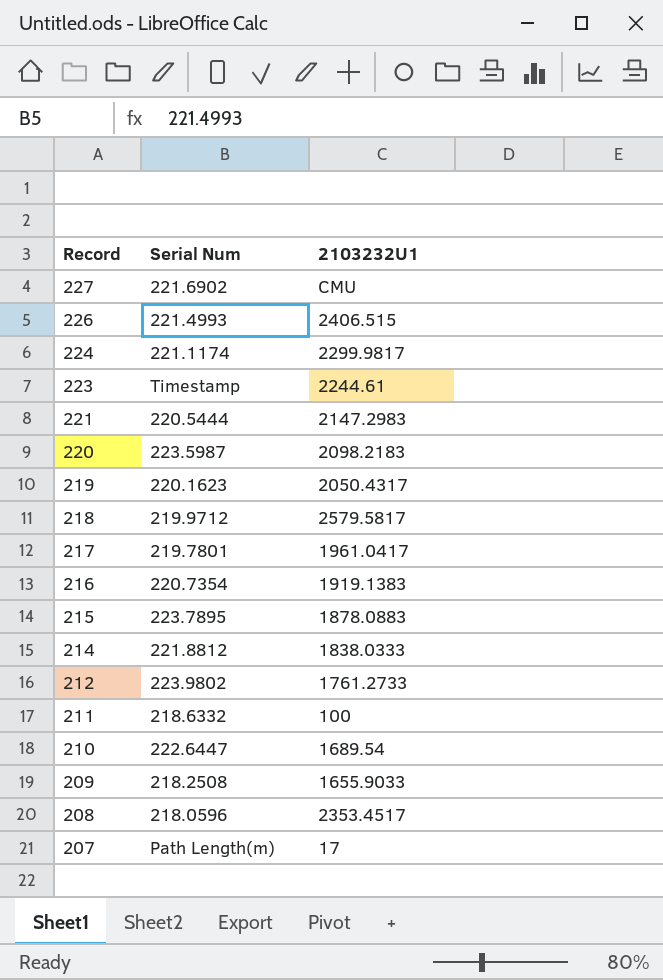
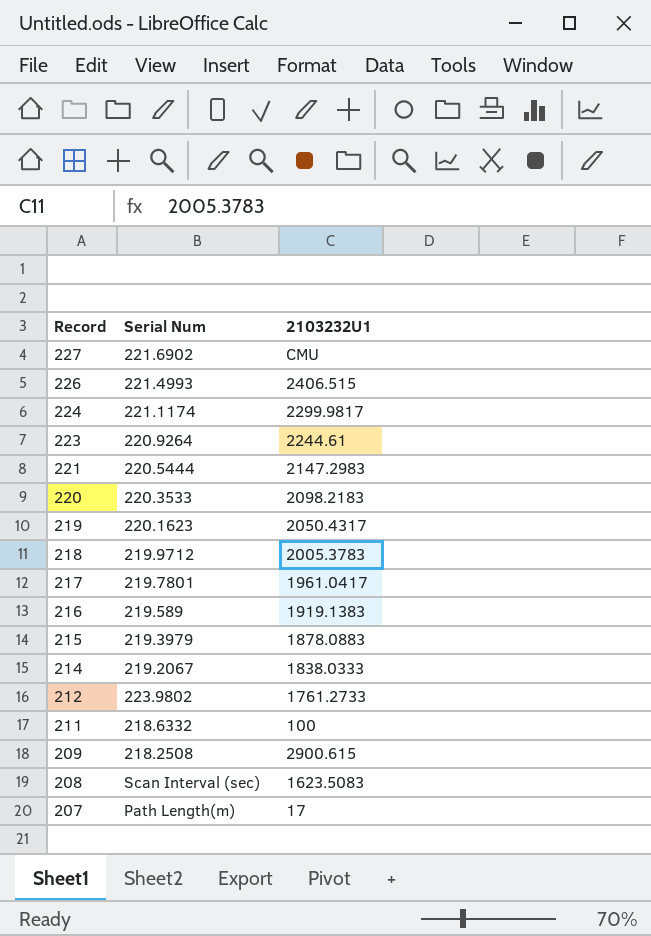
row 210: 222.6447 | 1689.54 -> none
223 | Serial Num: Timestamp -> 220.9264
220 | Serial Num: 223.5987 -> 220.3533
218 | 2103232U1: 2579.5817 -> 2005.3783
216 | Serial Num: 220.7354 -> 219.589
215 | Serial Num: 223.7895 -> 219.3979
214 | Serial Num: 221.8812 -> 219.2067
209 | 2103232U1: 1655.9033 -> 2900.615
208 | Serial Num: 218.0596 -> Scan Interval (sec)
208 | 2103232U1: 2353.4517 -> 1623.5083

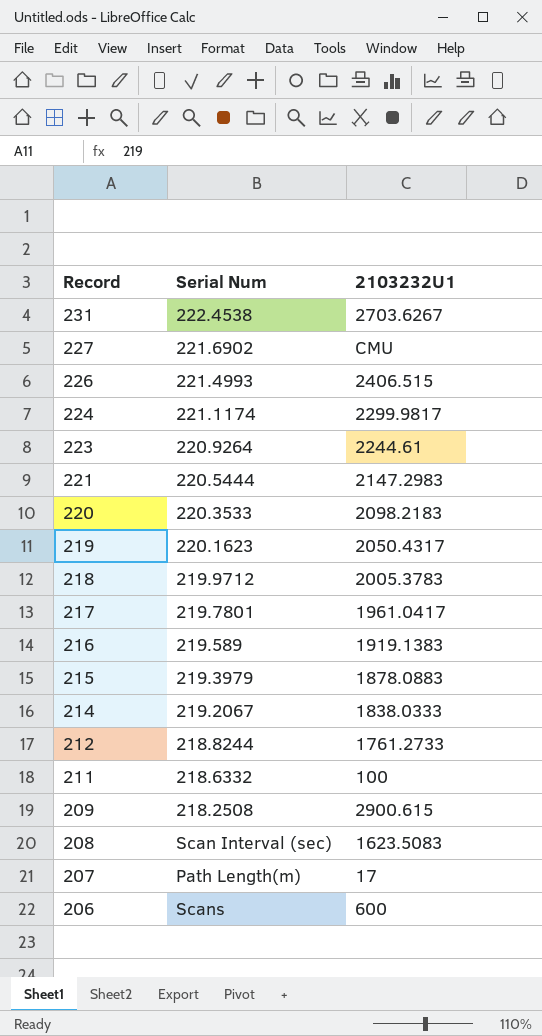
row 231: none -> 222.4538 | 2703.6267
212 | Serial Num: 223.9802 -> 218.8244
row 206: none -> Scans | 600

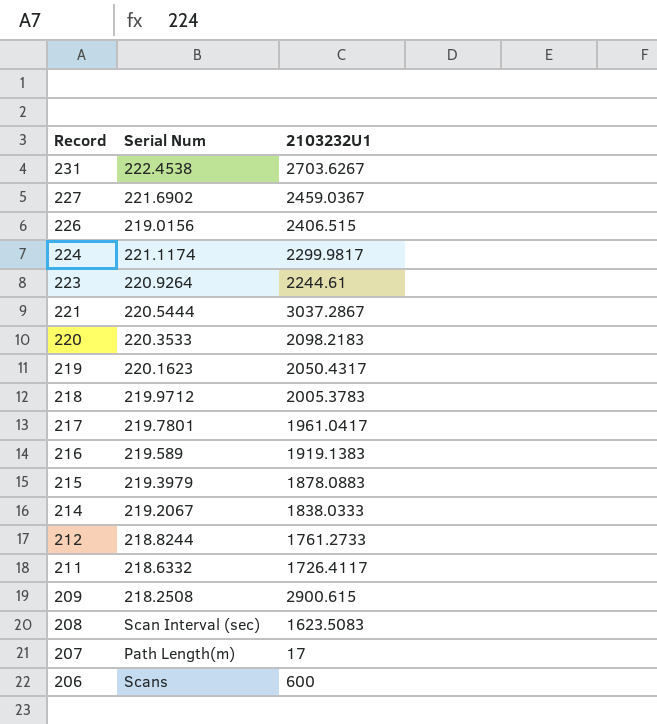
227 | 2103232U1: CMU -> 2459.0367
226 | Serial Num: 221.4993 -> 219.0156
221 | 2103232U1: 2147.2983 -> 3037.2867
211 | 2103232U1: 100 -> 1726.4117

